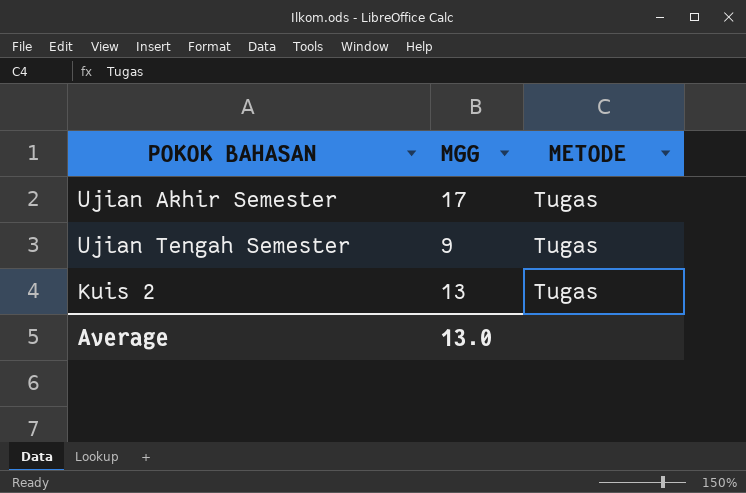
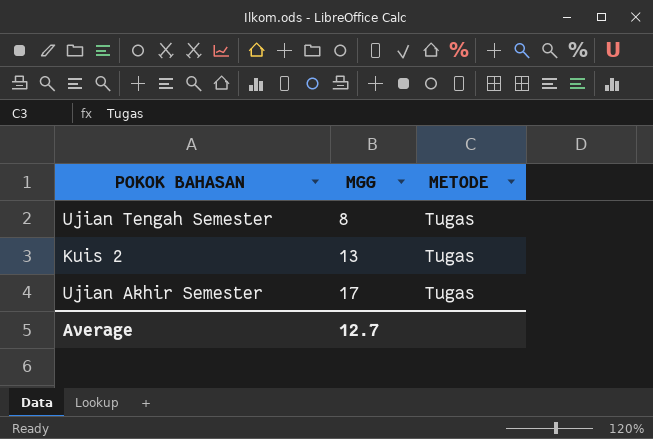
row order: none -> MGG ascending
Ujian Tengah Semester | MGG: 9 -> 8
Average | MGG: 13.0 -> 12.7

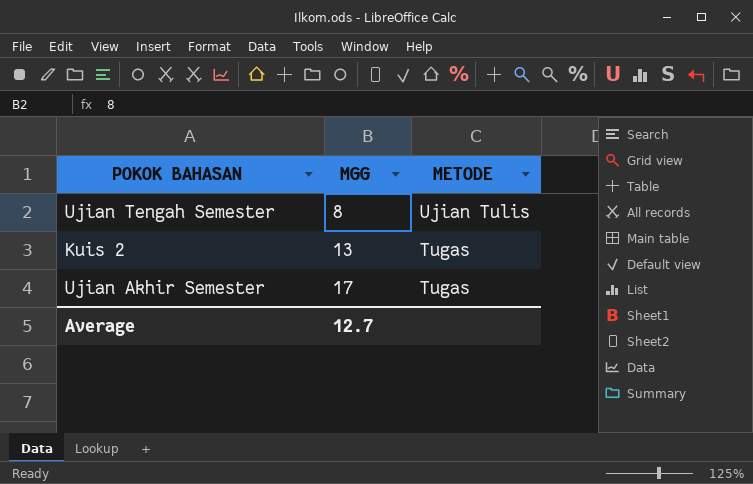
Ujian Tengah Semester | METODE: Tugas -> Ujian Tulis

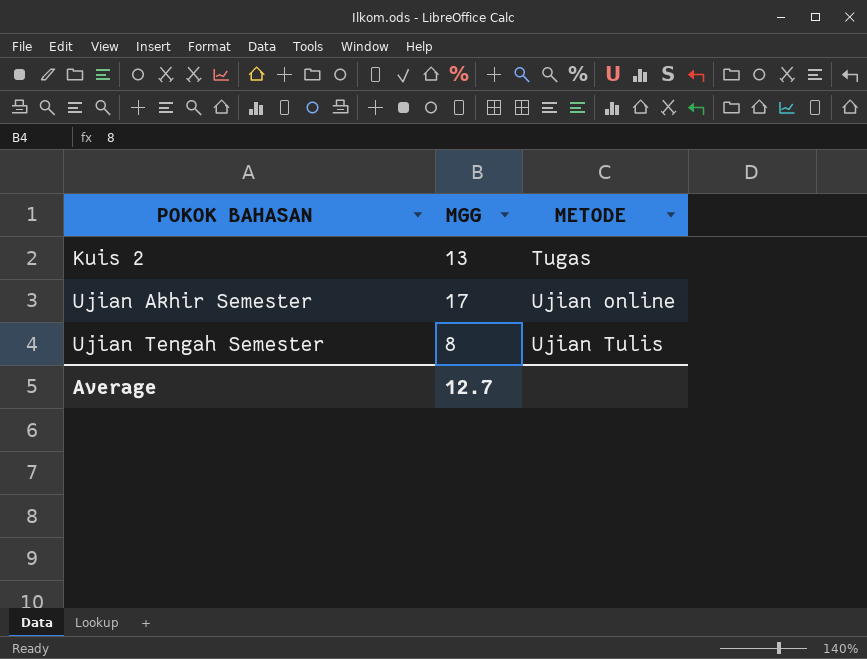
row order: MGG ascending -> POKOK BAHASAN ascending
Ujian Akhir Semester | METODE: Tugas -> Ujian online

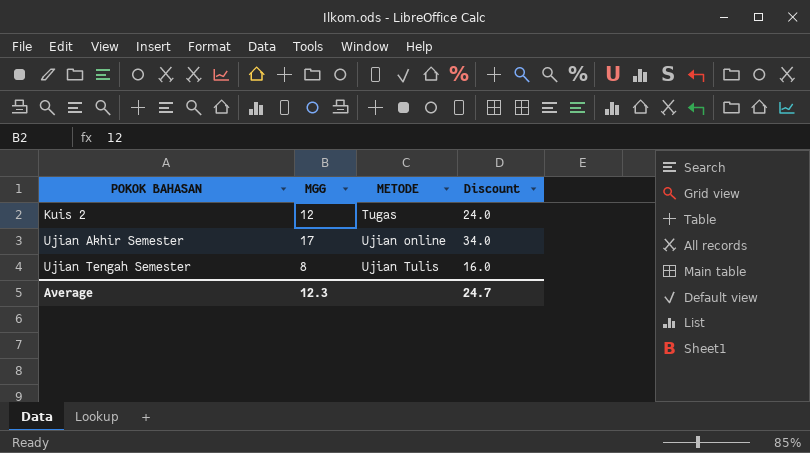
column Discount | formula: none -> [MGG] * 2
Kuis 2 | MGG: 13 -> 12
Average | MGG: 12.7 -> 12.3

